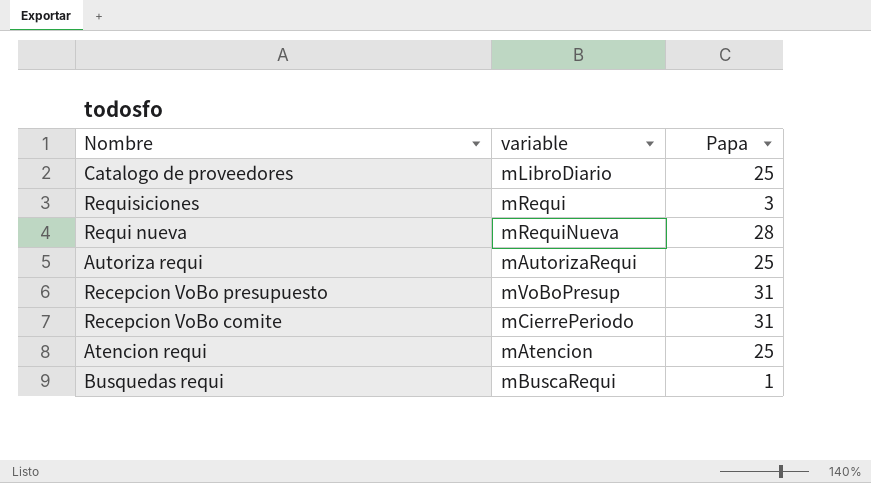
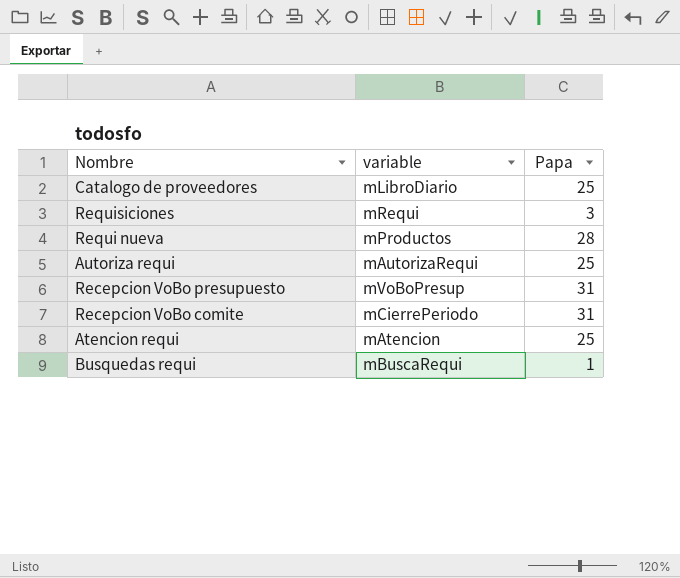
Requi nueva | variable: mRequiNueva -> mProductos

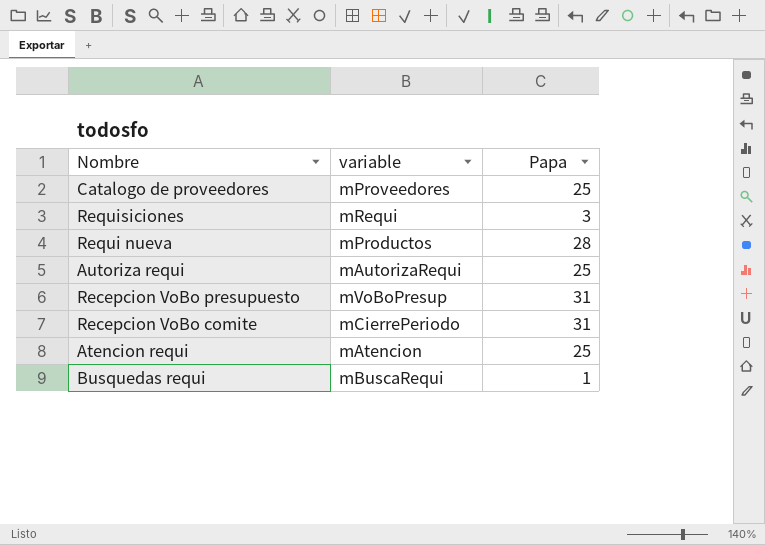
Catalogo de proveedores | variable: mLibroDiario -> mProveedores

